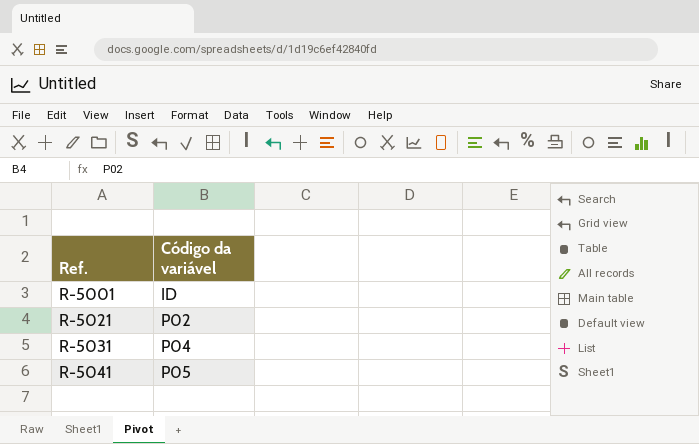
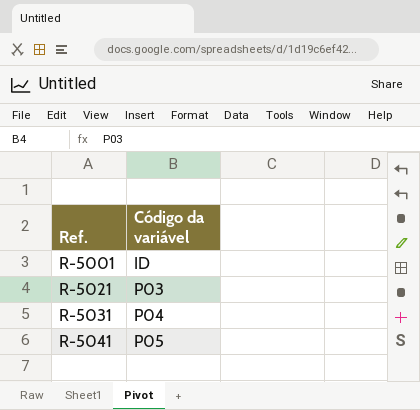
R-5021 | Código da variável: P02 -> P03

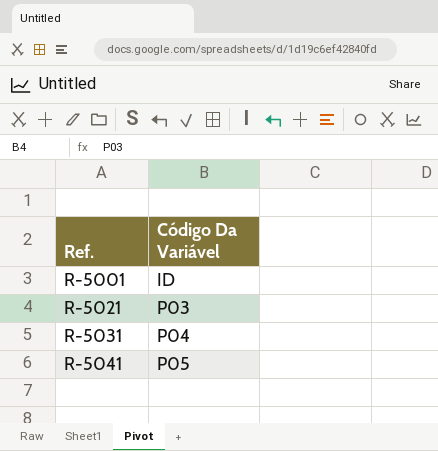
column name: Código da variável -> Código Da Variável

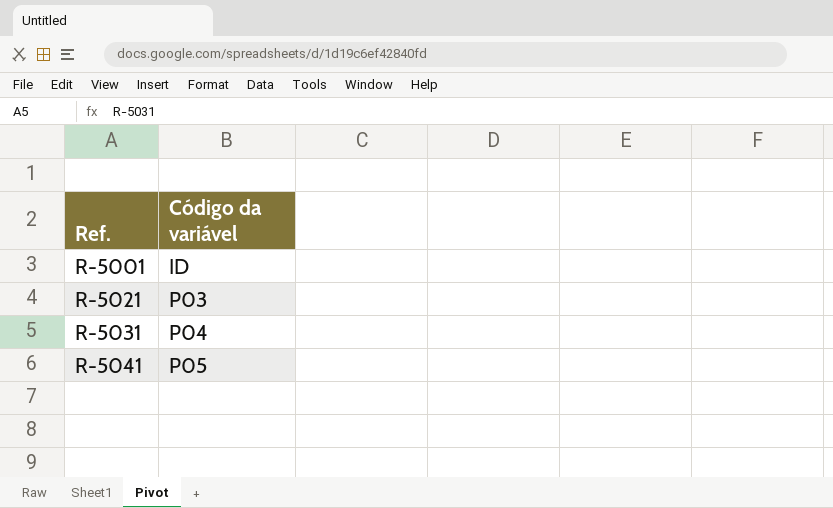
column name: Código Da Variável -> Código da variável

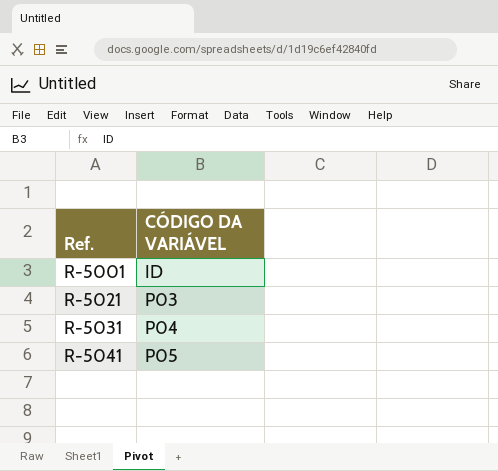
column name: Código da variável -> CÓDIGO DA VARIÁVEL

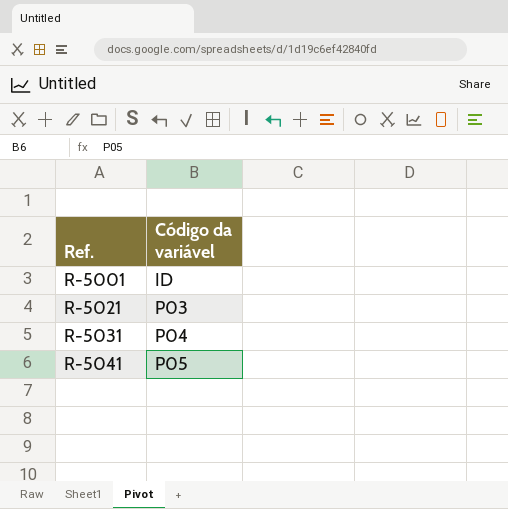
column name: CÓDIGO DA VARIÁVEL -> Código da variável

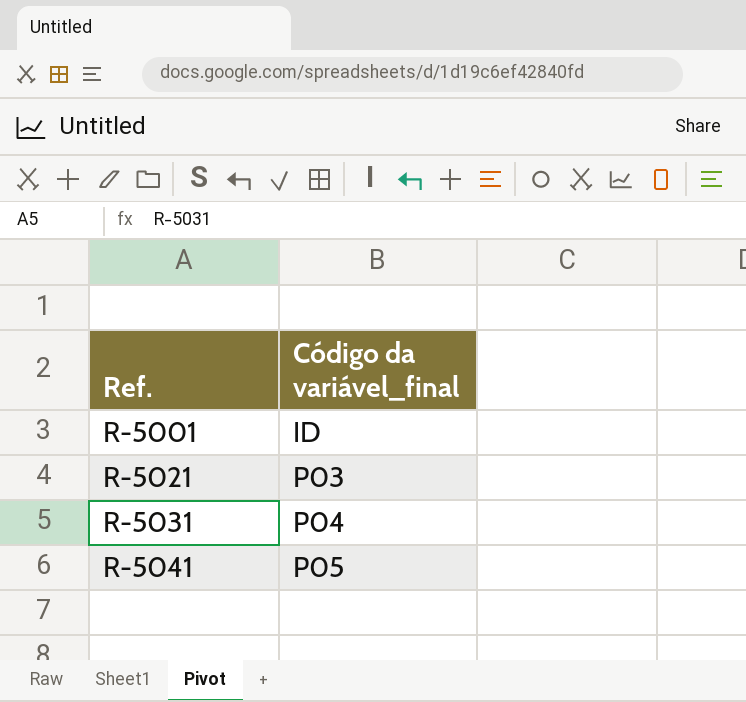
column name: Código da variável -> Código da variável_final

